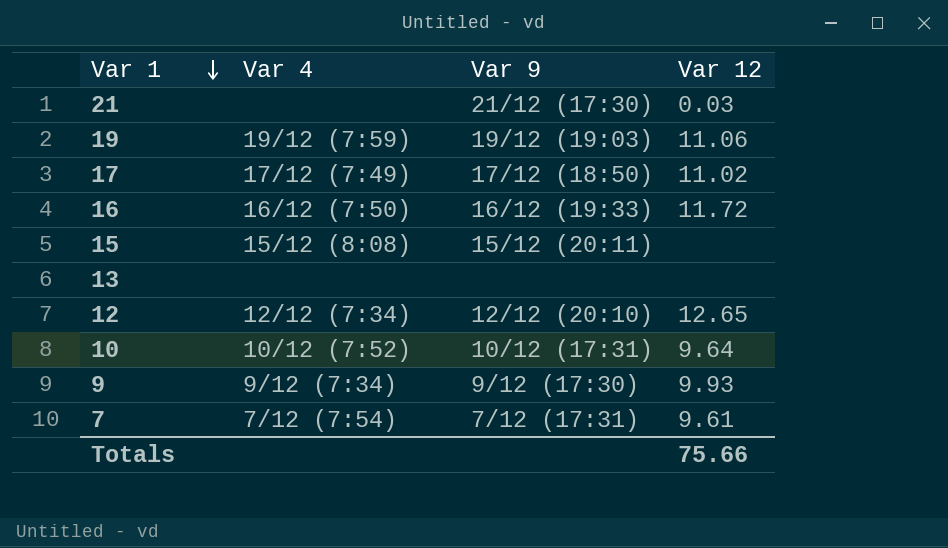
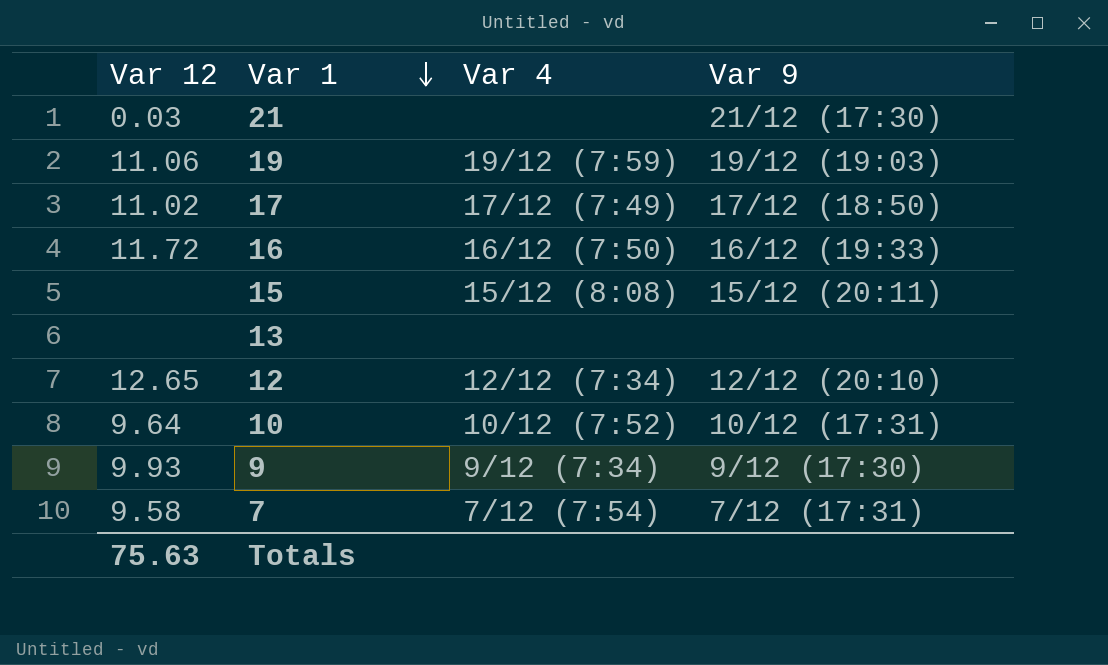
column Var 12 | position: 4 -> 1
7 | Var 12: 9.61 -> 9.58
Totals | Var 12: 75.66 -> 75.63

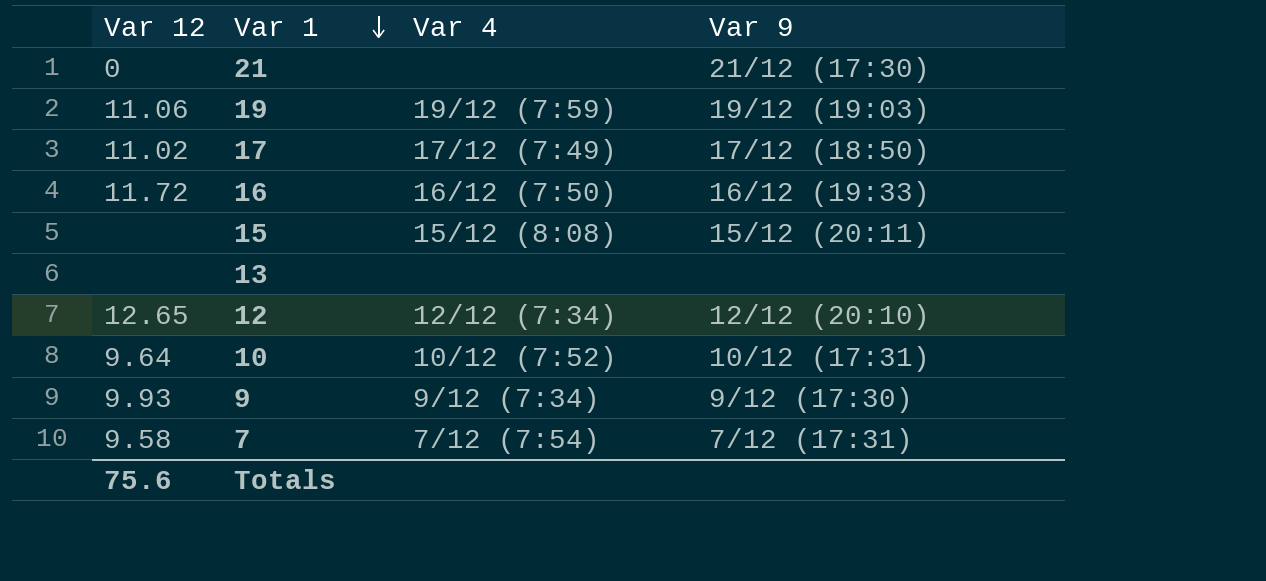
21 | Var 12: 0.03 -> 0
Totals | Var 12: 75.63 -> 75.6

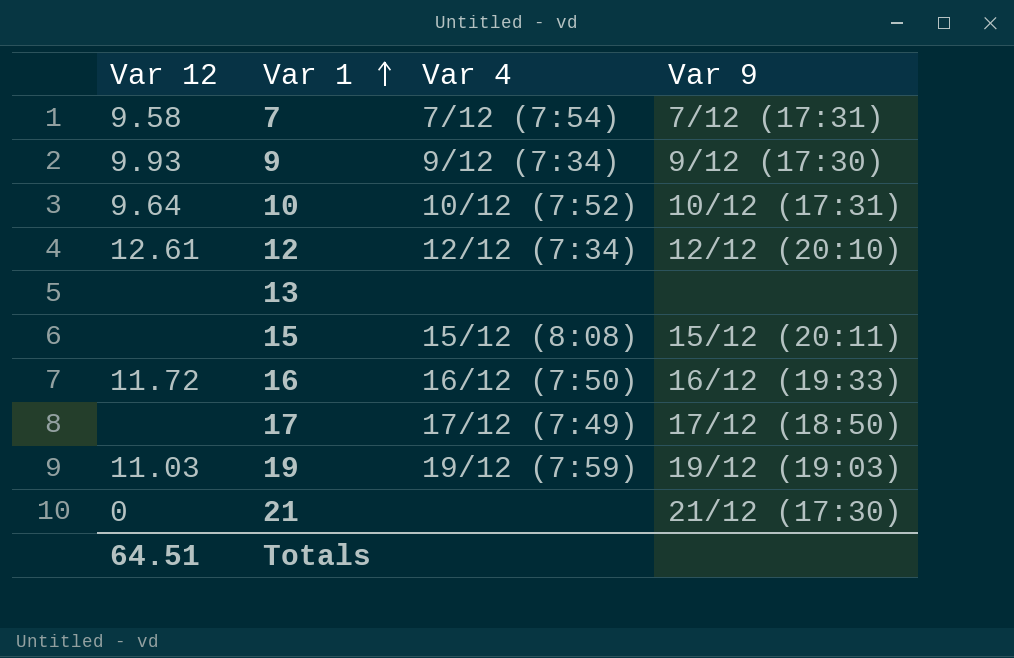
row order: Var 1 descending -> Var 1 ascending
12 | Var 12: 12.65 -> 12.61
17 | Var 12: 11.02 -> none
19 | Var 12: 11.06 -> 11.03
Totals | Var 12: 75.6 -> 64.51

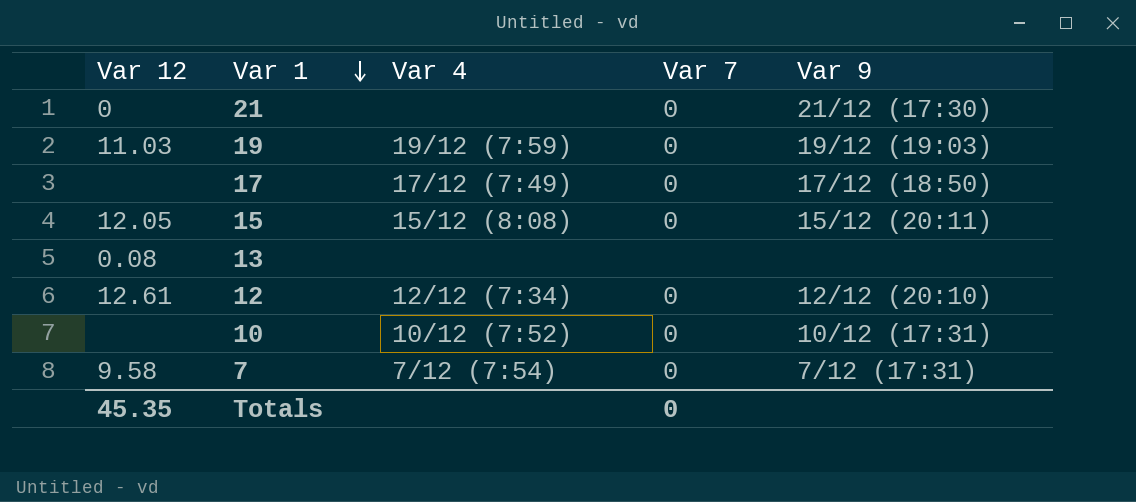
row order: Var 1 ascending -> Var 1 descending
column Var 7 | position: none -> 4
row 9: 9.93 | 9/12 (7:34) | 9/12 (17:30) -> none
row 16: 11.72 | 16/12 (7:50) | 16/12 (19:33) -> none
15 | Var 12: none -> 12.05
13 | Var 12: none -> 0.08
10 | Var 12: 9.64 -> none
Totals | Var 12: 64.51 -> 45.35

